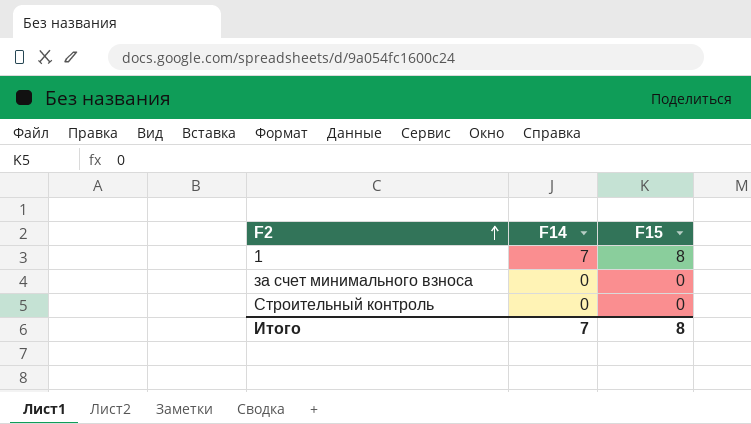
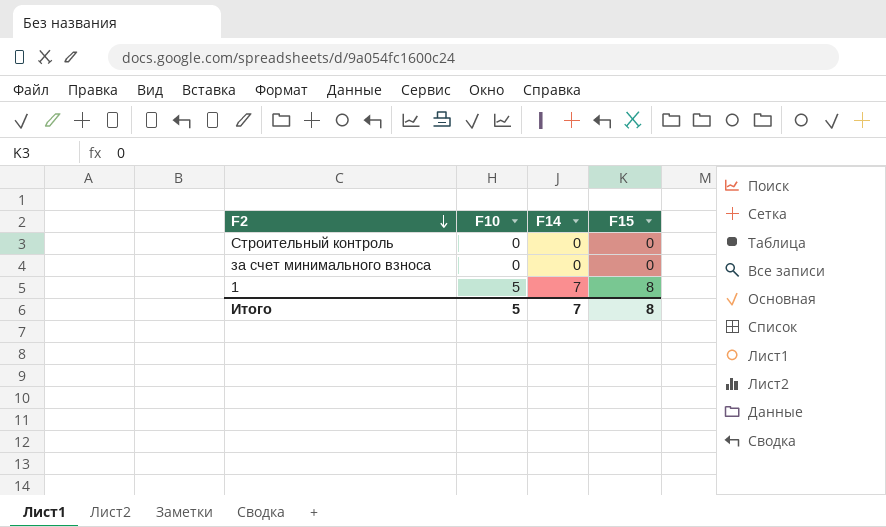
row order: F2 ascending -> F2 descending
column F10 | position: none -> 2

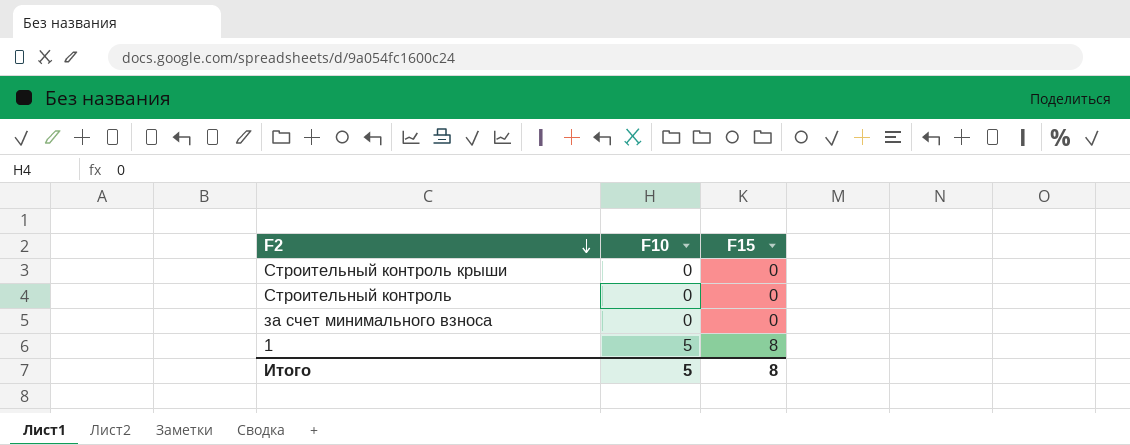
column F14 | position: 3 -> none
row Строительный контроль крыши: none -> 0 | 0

